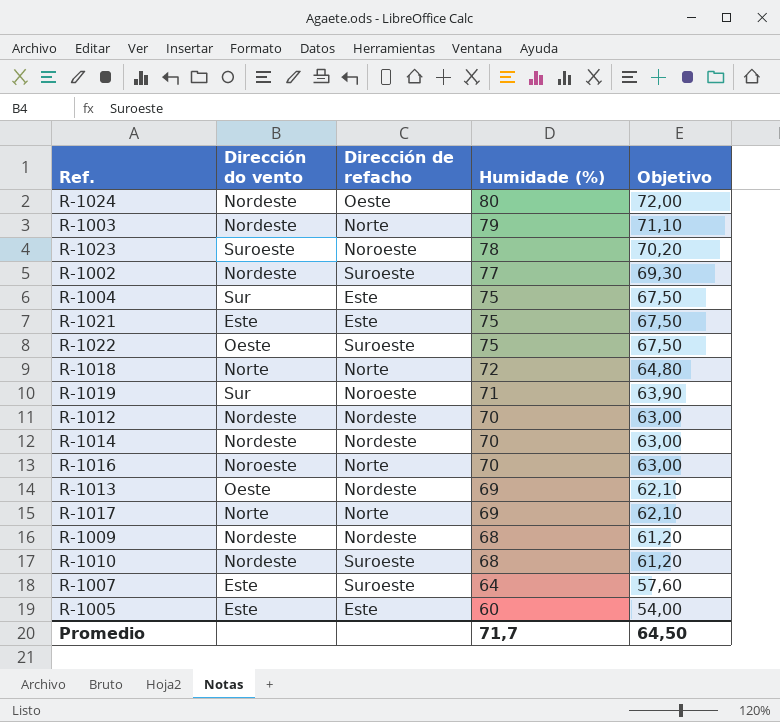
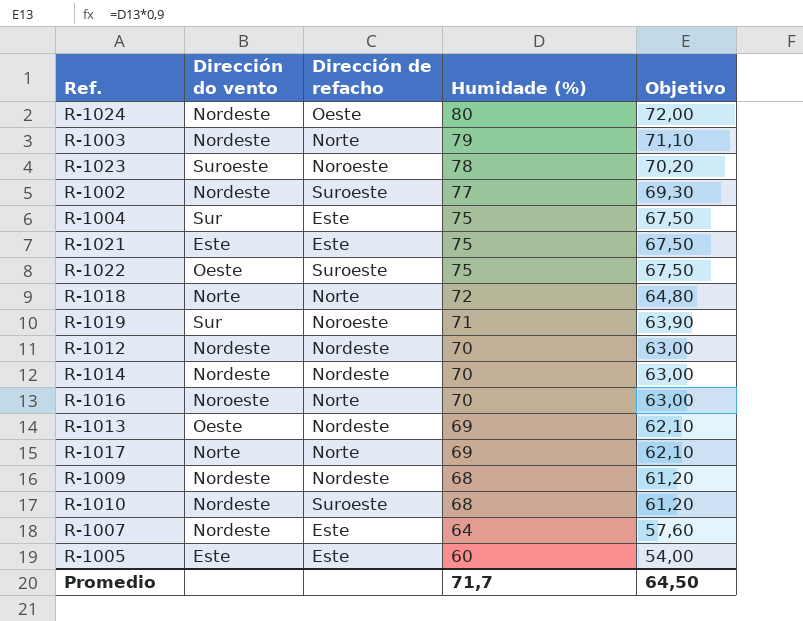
R-1007 | Dirección do vento: Este -> Nordeste
R-1007 | Dirección de refacho: Suroeste -> Este

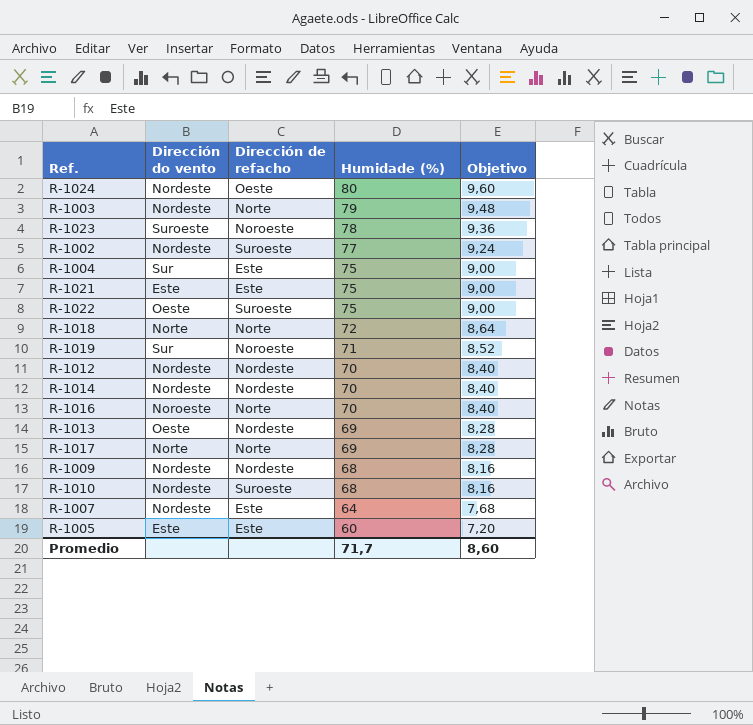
column Objetivo | formula: [Humidade (%)] * 0,9 -> [Humidade (%)] * 0,12
Promedio | Objetivo: 64,50 -> 8,60

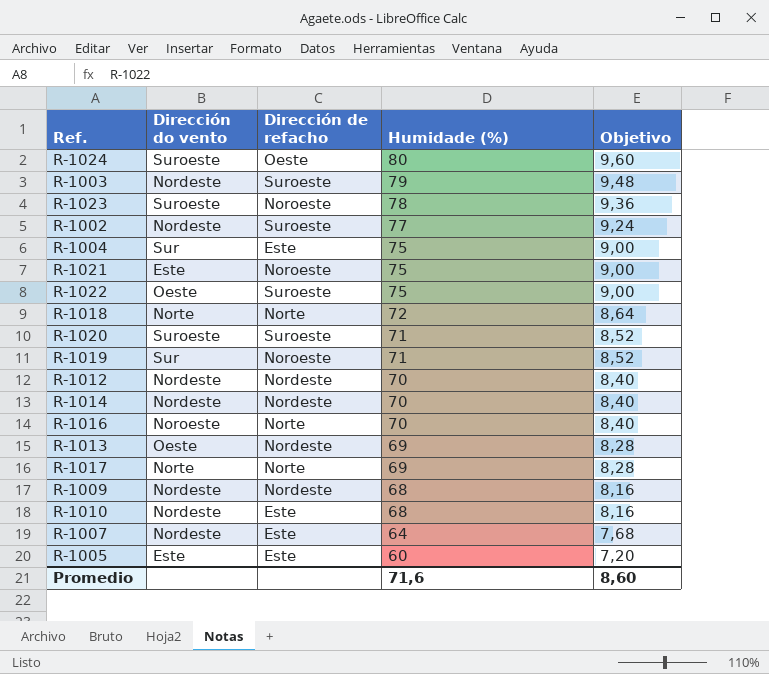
R-1024 | Dirección do vento: Nordeste -> Suroeste
R-1003 | Dirección de refacho: Norte -> Suroeste
R-1021 | Dirección de refacho: Este -> Noroeste
row R-1020: none -> Suroeste | Suroeste | 71 | 8,52
R-1010 | Dirección de refacho: Suroeste -> Este
Promedio | Humidade (%): 71,7 -> 71,6

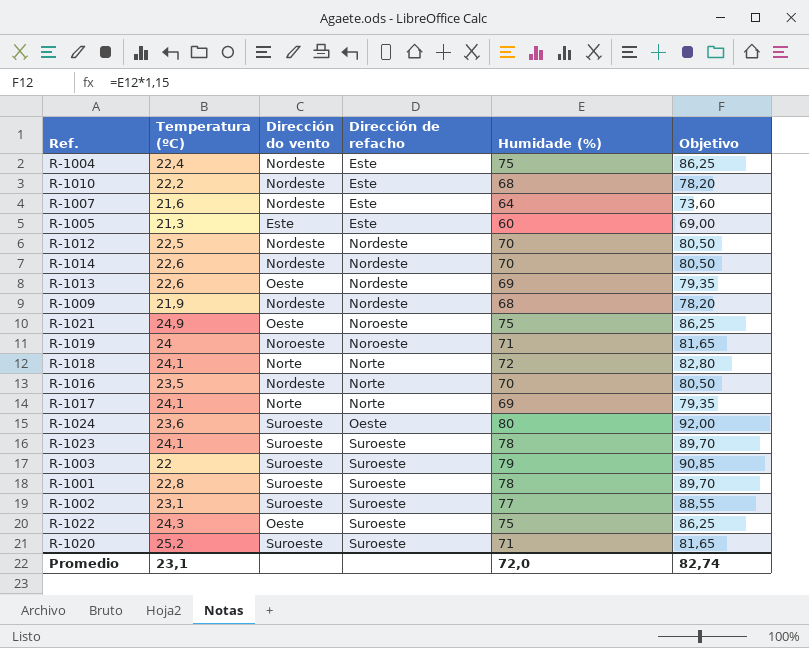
row order: Humidade (%) descending -> Dirección de refacho ascending
column Temperatura (ºC) | position: none -> 2
column Objetivo | formula: [Humidade (%)] * 0,12 -> [Humidade (%)] * 1,15
R-1004 | Dirección do vento: Sur -> Nordeste
R-1021 | Dirección do vento: Este -> Oeste
R-1019 | Dirección do vento: Sur -> Noroeste
R-1016 | Dirección do vento: Noroeste -> Nordeste
R-1023 | Dirección de refacho: Noroeste -> Suroeste
R-1003 | Dirección do vento: Nordeste -> Suroeste
row R-1001: none -> 22,8 | Suroeste | Suroeste | 78 | 89,70
R-1002 | Dirección do vento: Nordeste -> Suroeste
Promedio | Humidade (%): 71,6 -> 72,0
Promedio | Objetivo: 8,60 -> 82,74

